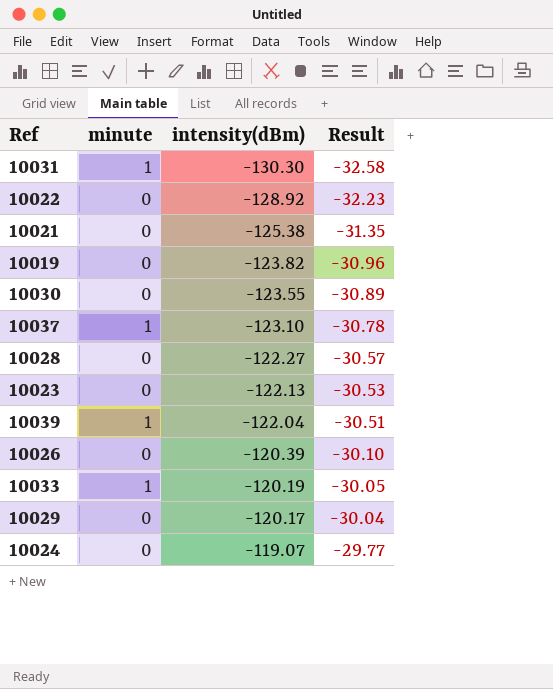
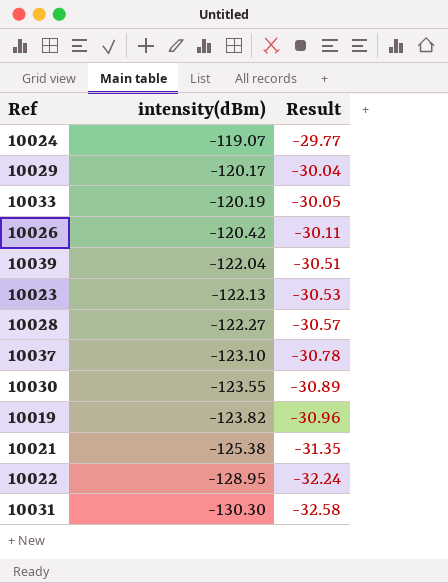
row order: intensity(dBm) ascending -> intensity(dBm) descending
column minute | position: 2 -> none
10026 | intensity(dBm): -120.39 -> -120.42
10026 | Result: -30.10 -> -30.11
10022 | intensity(dBm): -128.92 -> -128.95
10022 | Result: -32.23 -> -32.24

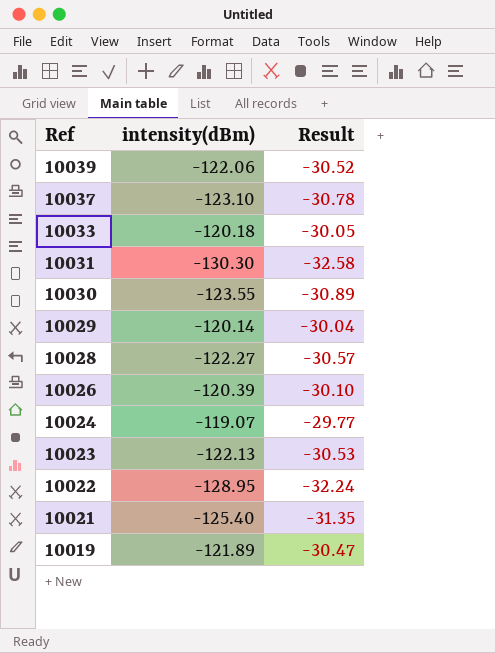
row order: intensity(dBm) descending -> Ref descending
10039 | intensity(dBm): -122.04 -> -122.06
10039 | Result: -30.51 -> -30.52
10033 | intensity(dBm): -120.19 -> -120.18
10029 | intensity(dBm): -120.17 -> -120.14
10026 | intensity(dBm): -120.42 -> -120.39
10026 | Result: -30.11 -> -30.10
10021 | intensity(dBm): -125.38 -> -125.40
10019 | intensity(dBm): -123.82 -> -121.89
10019 | Result: -30.96 -> -30.47

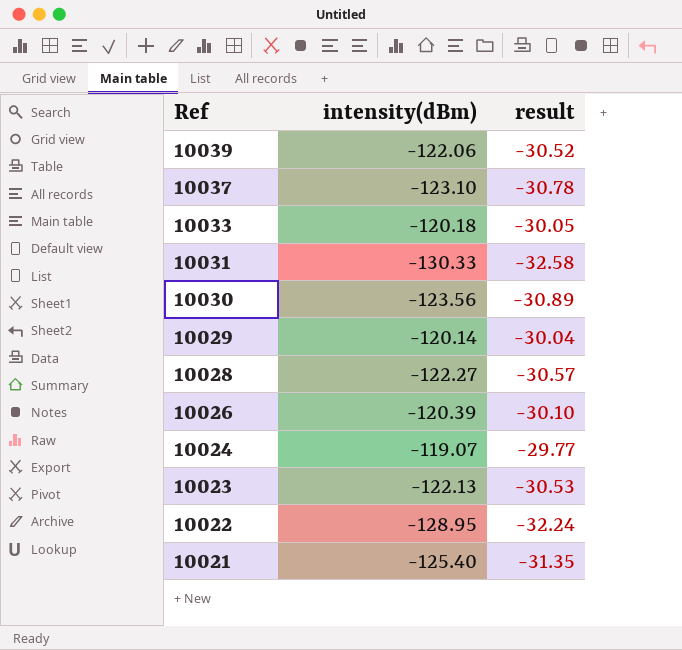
column name: Result -> result
row 10019: -121.89 | -30.47 -> none
10031 | intensity(dBm): -130.30 -> -130.33
10030 | intensity(dBm): -123.55 -> -123.56

